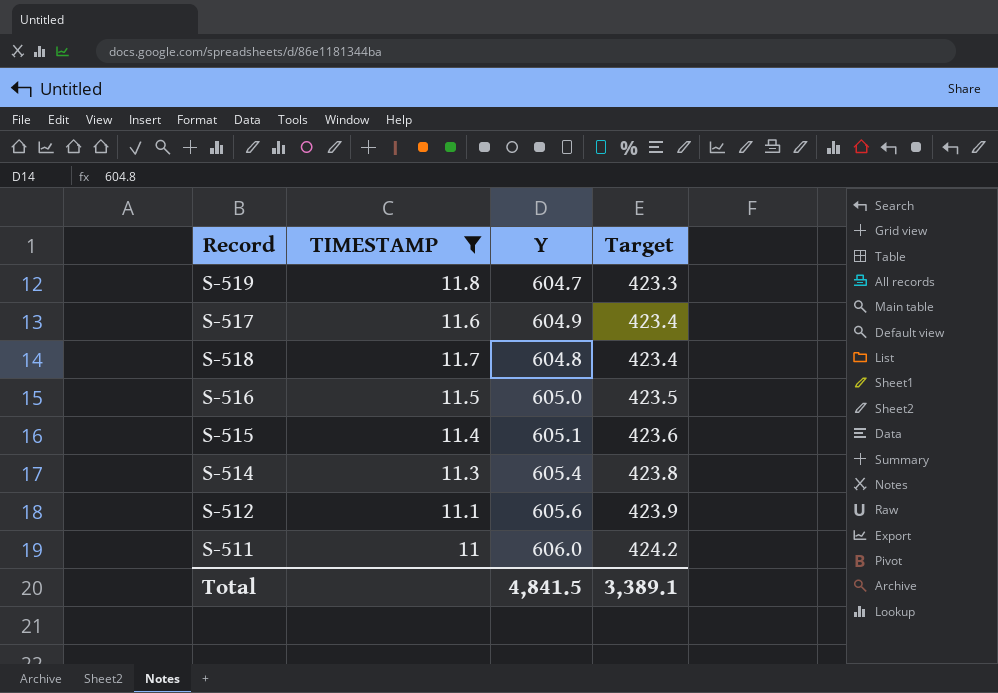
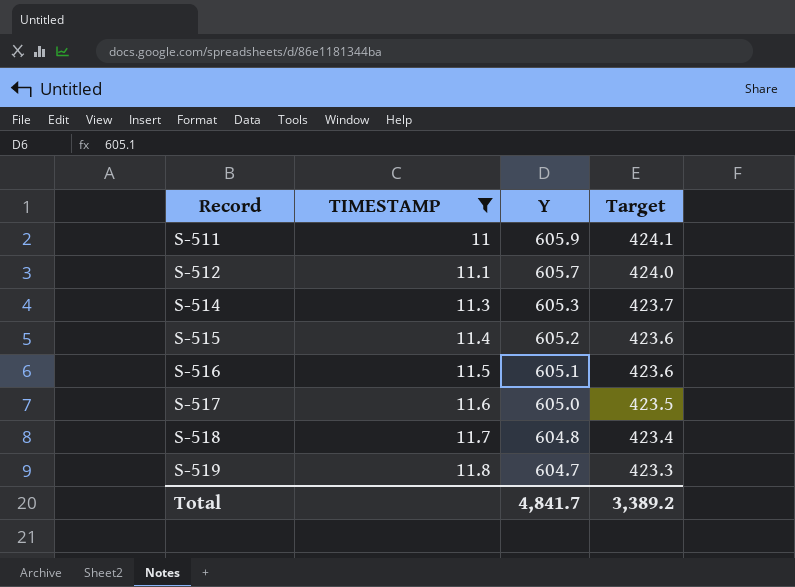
row order: Target ascending -> Record ascending
S-511 | Y: 606.0 -> 605.9
S-511 | Target: 424.2 -> 424.1
S-512 | Y: 605.6 -> 605.7
S-512 | Target: 423.9 -> 424.0
S-514 | Y: 605.4 -> 605.3
S-514 | Target: 423.8 -> 423.7
S-515 | Y: 605.1 -> 605.2
S-516 | Y: 605.0 -> 605.1
S-516 | Target: 423.5 -> 423.6
S-517 | Y: 604.9 -> 605.0
S-517 | Target: 423.4 -> 423.5
Total | Y: 4,841.5 -> 4,841.7
Total | Target: 3,389.1 -> 3,389.2

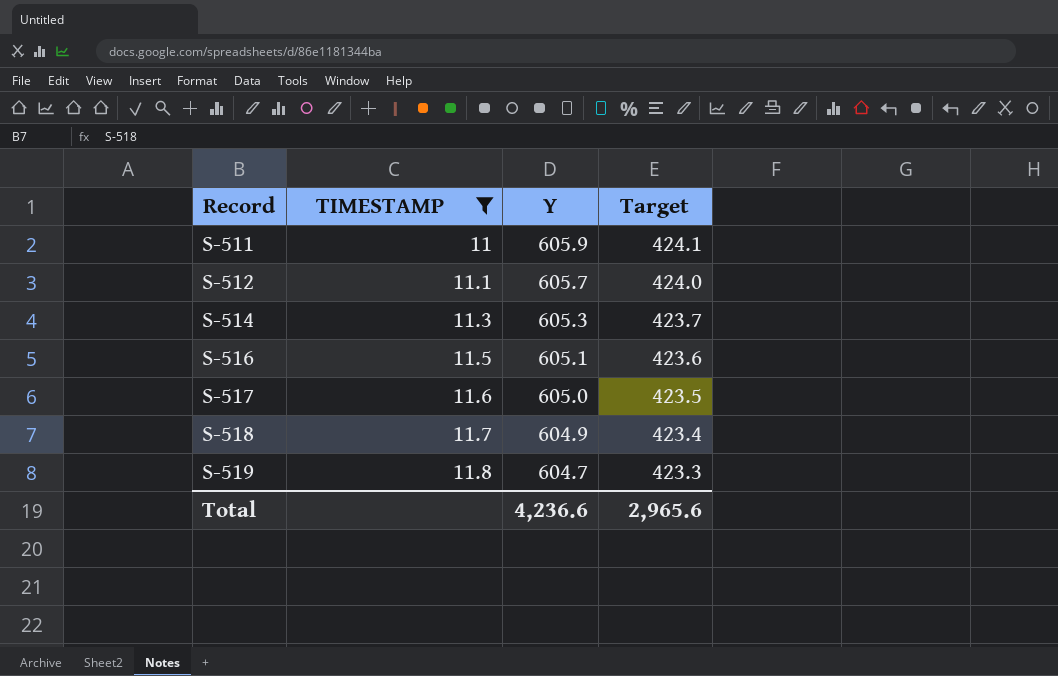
row S-515: 11.4 | 605.2 | 423.6 -> none
S-518 | Y: 604.8 -> 604.9
Total | Y: 4,841.7 -> 4,236.6
Total | Target: 3,389.2 -> 2,965.6

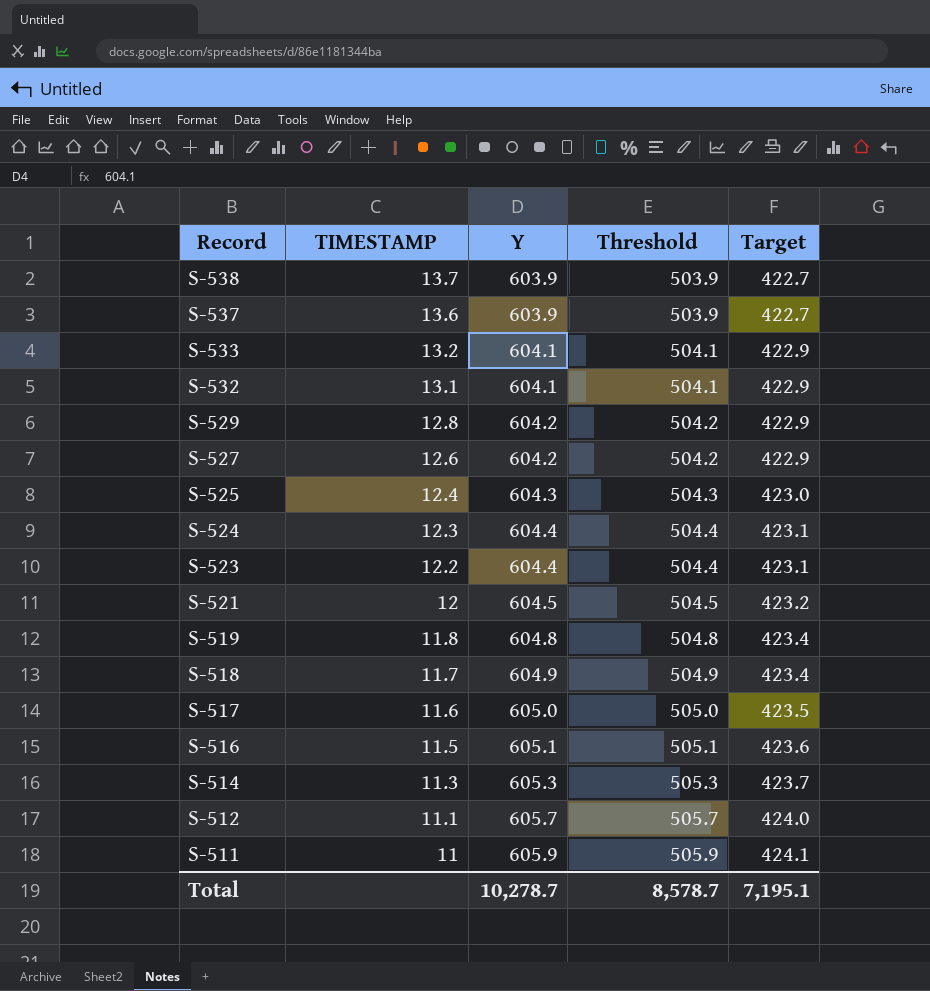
filter: TIMESTAMP <= 11.8 -> none
row order: Record ascending -> Record descending
column Threshold | formula: none -> [Y] - 100
S-519 | Y: 604.7 -> 604.8
S-519 | Target: 423.3 -> 423.4
Total | Y: 4,236.6 -> 10,278.7
Total | Target: 2,965.6 -> 7,195.1

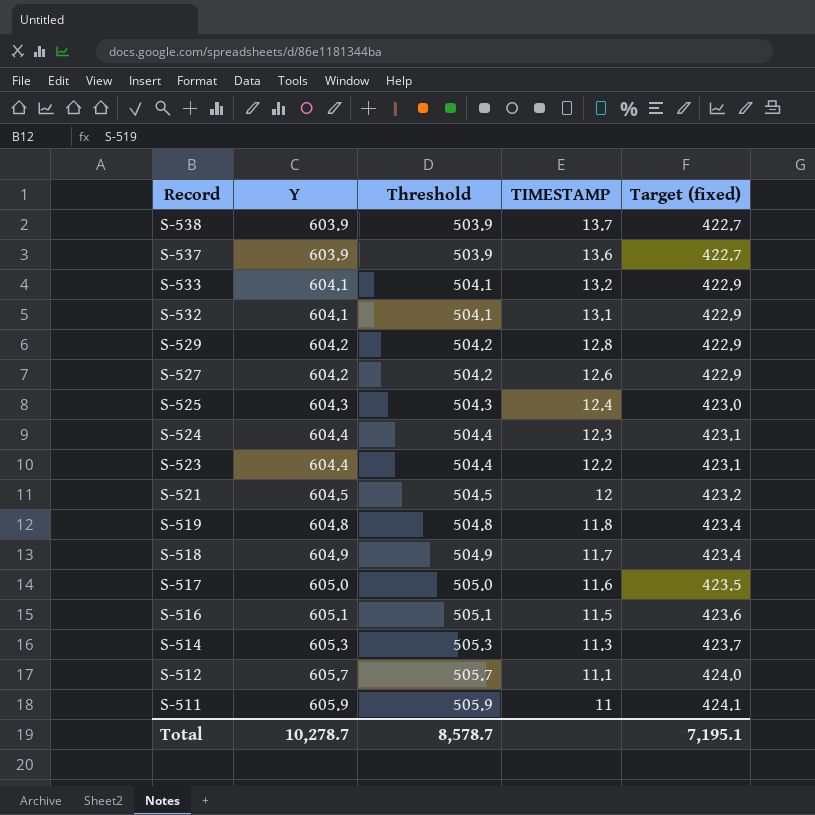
column TIMESTAMP | position: 2 -> 4
column name: Target -> Target (fixed)

